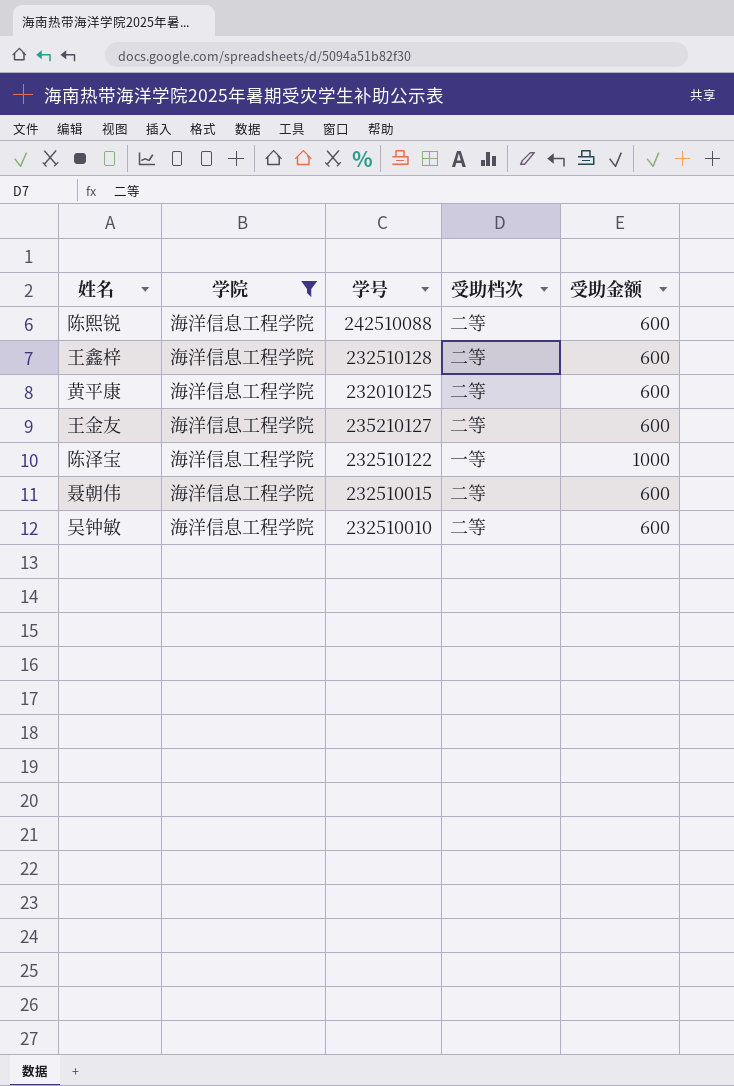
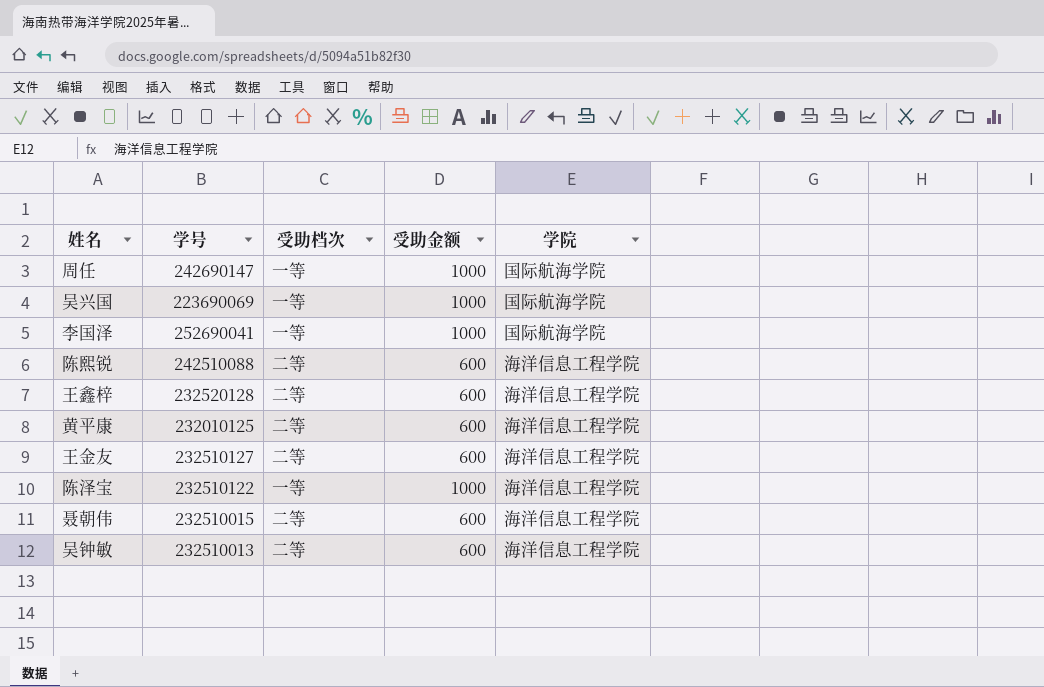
filter: 学院 = 海洋信息工程学院 -> none
column 学院 | position: 2 -> 5
王鑫梓 | 学号: 232510128 -> 232520128
王金友 | 学号: 235210127 -> 232510127
吴钟敏 | 学号: 232510010 -> 232510013

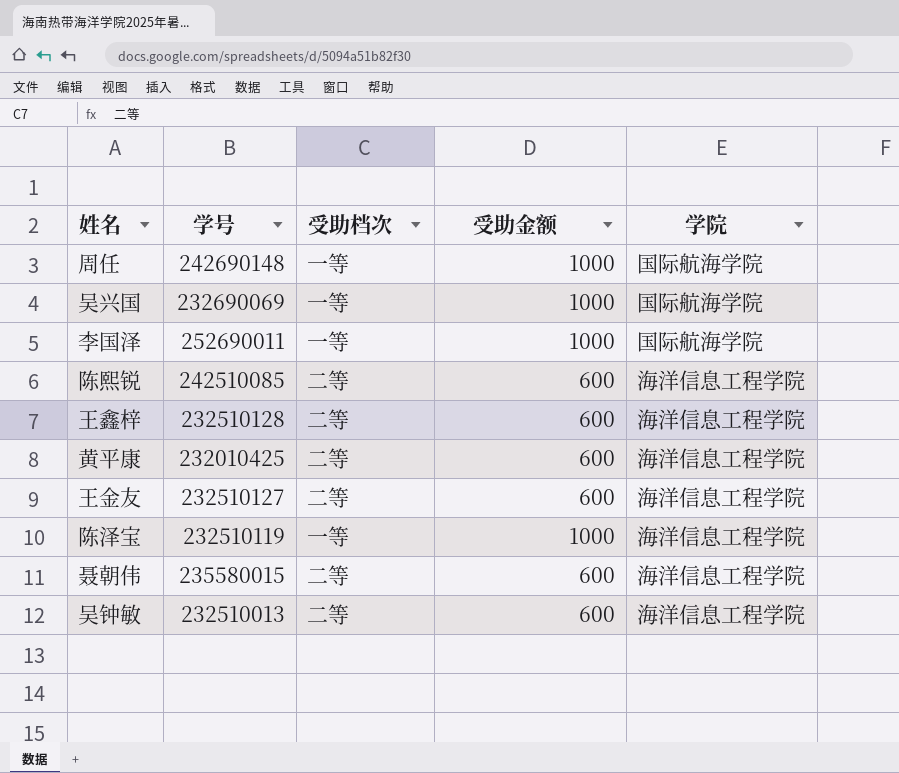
周任 | 学号: 242690147 -> 242690148
吴兴国 | 学号: 223690069 -> 232690069
李国泽 | 学号: 252690041 -> 252690011
陈熙锐 | 学号: 242510088 -> 242510085
王鑫梓 | 学号: 232520128 -> 232510128
黄平康 | 学号: 232010125 -> 232010425
陈泽宝 | 学号: 232510122 -> 232510119
聂朝伟 | 学号: 232510015 -> 235580015

